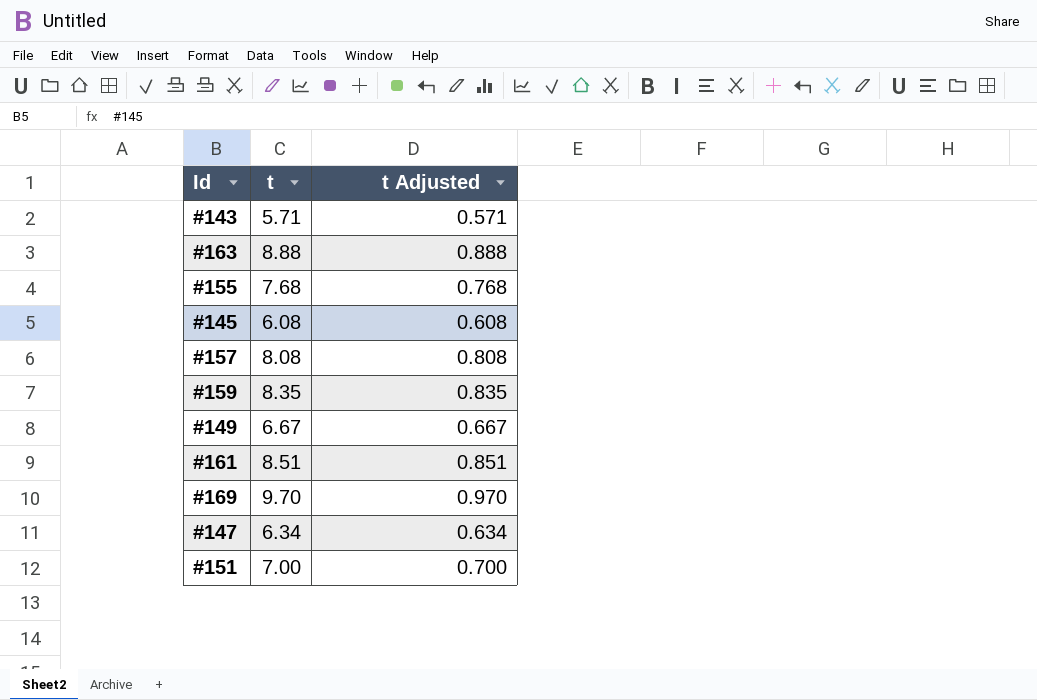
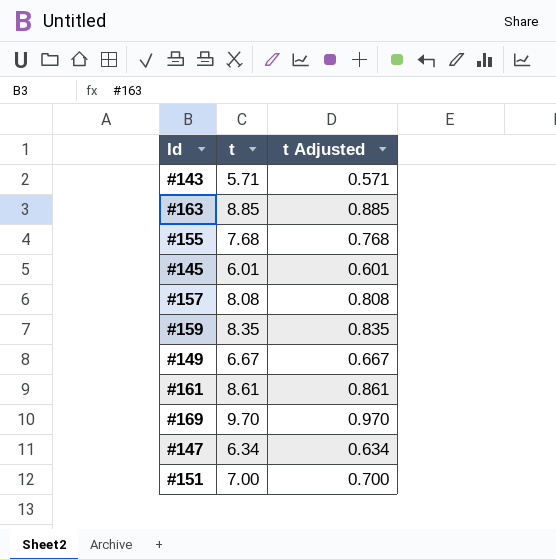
#163 | t: 8.88 -> 8.85
#163 | t Adjusted: 0.888 -> 0.885
#145 | t: 6.08 -> 6.01
#145 | t Adjusted: 0.608 -> 0.601
#161 | t: 8.51 -> 8.61
#161 | t Adjusted: 0.851 -> 0.861

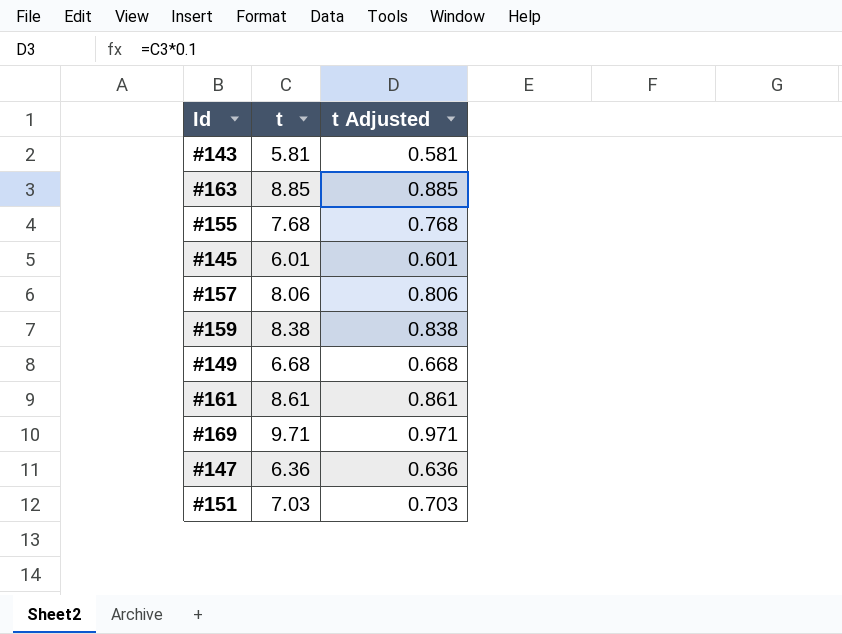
#143 | t: 5.71 -> 5.81
#143 | t Adjusted: 0.571 -> 0.581
#157 | t: 8.08 -> 8.06
#157 | t Adjusted: 0.808 -> 0.806
#159 | t: 8.35 -> 8.38
#159 | t Adjusted: 0.835 -> 0.838
#149 | t: 6.67 -> 6.68
#149 | t Adjusted: 0.667 -> 0.668
#169 | t: 9.70 -> 9.71
#169 | t Adjusted: 0.970 -> 0.971
#147 | t: 6.34 -> 6.36
#147 | t Adjusted: 0.634 -> 0.636
#151 | t: 7.00 -> 7.03
#151 | t Adjusted: 0.700 -> 0.703

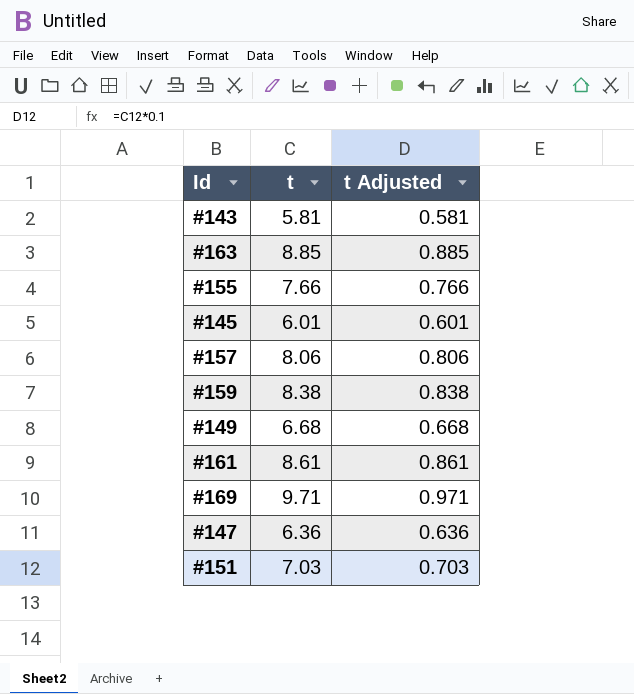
#155 | t: 7.68 -> 7.66
#155 | t Adjusted: 0.768 -> 0.766

